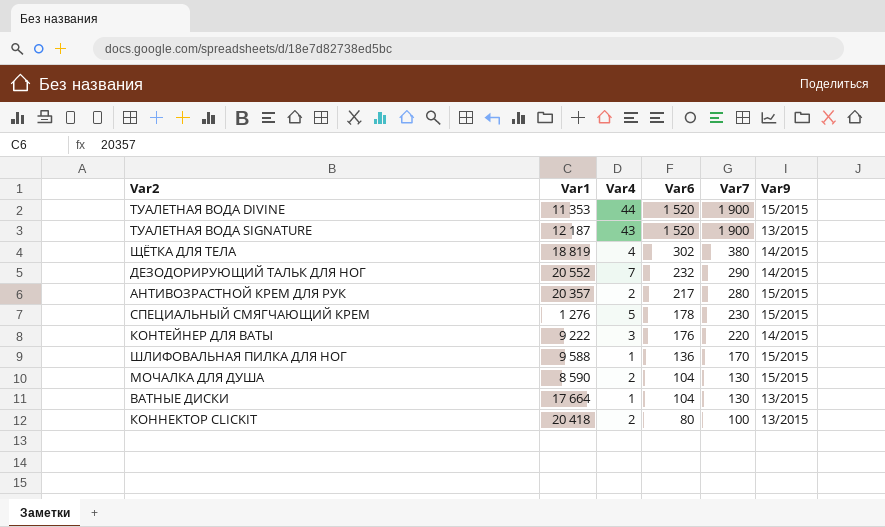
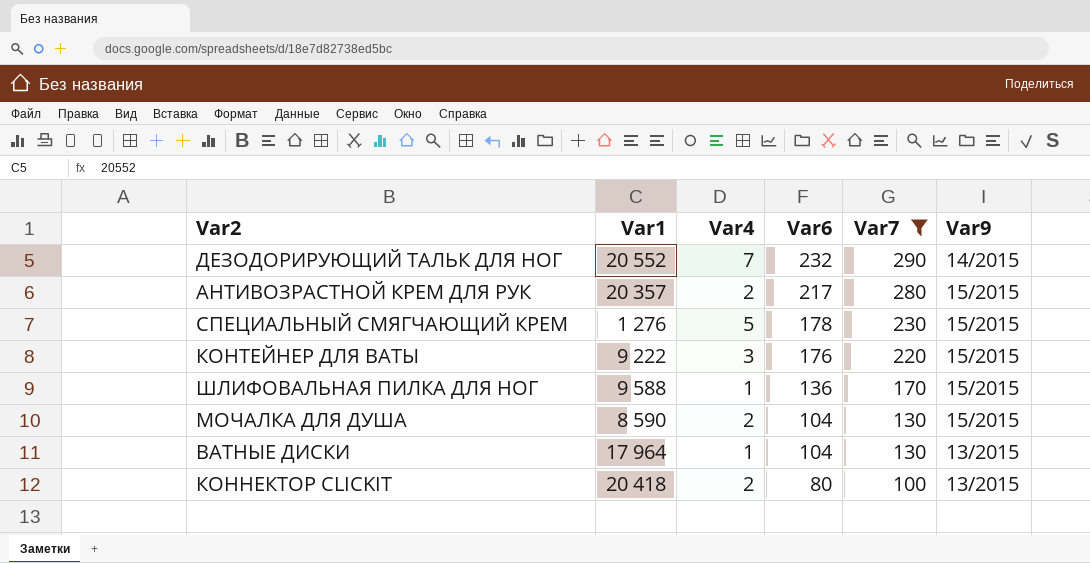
filter: none -> Var7 <= 290
КОНТЕЙНЕР ДЛЯ ВАТЫ | Var9: 14/2015 -> 15/2015
ВАТНЫЕ ДИСКИ | Var1: 17 664 -> 17 964

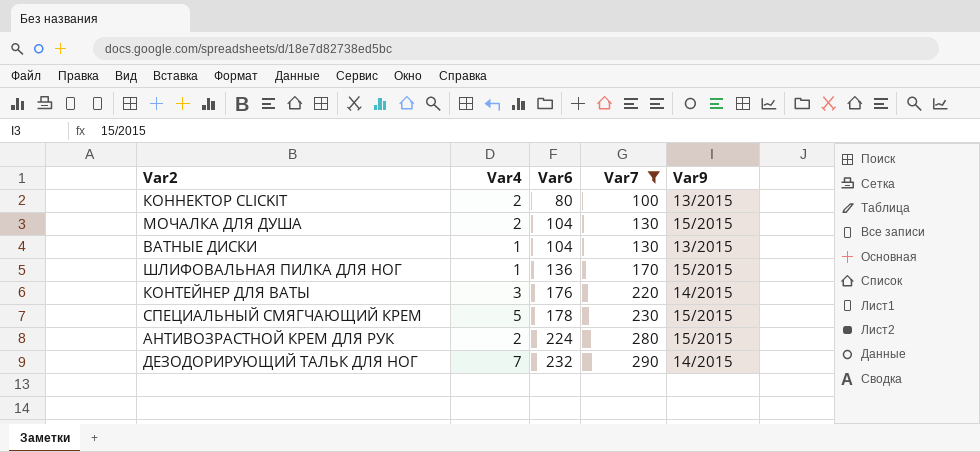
row order: Var6 descending -> Var6 ascending
column Var1 | position: 2 -> none
КОНТЕЙНЕР ДЛЯ ВАТЫ | Var9: 15/2015 -> 14/2015
АНТИВОЗРАСТНОЙ КРЕМ ДЛЯ РУК | Var6: 217 -> 224

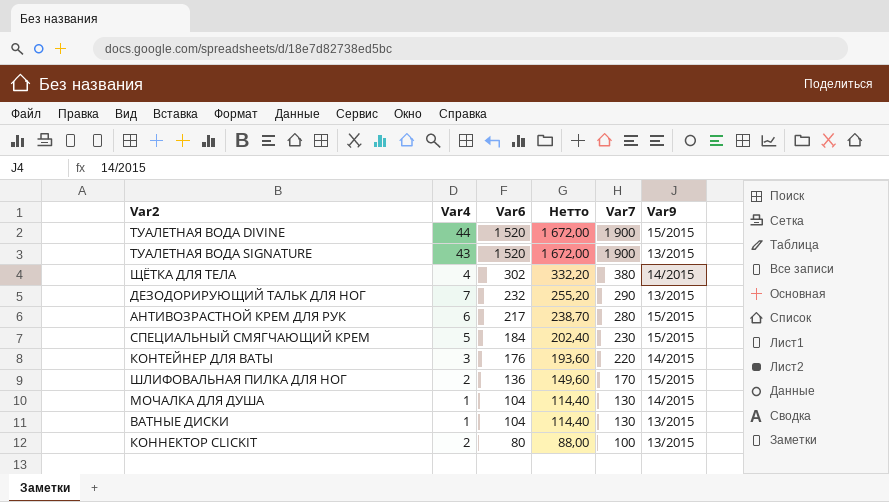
filter: Var7 <= 290 -> none
row order: Var6 ascending -> Var6 descending
column Нетто | formula: none -> [Var6] * 1,1
ДЕЗОДОРИРУЮЩИЙ ТАЛЬК ДЛЯ НОГ | Var9: 14/2015 -> 13/2015
АНТИВОЗРАСТНОЙ КРЕМ ДЛЯ РУК | Var4: 2 -> 6
АНТИВОЗРАСТНОЙ КРЕМ ДЛЯ РУК | Var6: 224 -> 217
СПЕЦИАЛЬНЫЙ СМЯГЧАЮЩИЙ КРЕМ | Var6: 178 -> 184
ШЛИФОВАЛЬНАЯ ПИЛКА ДЛЯ НОГ | Var4: 1 -> 2
МОЧАЛКА ДЛЯ ДУША | Var4: 2 -> 1
МОЧАЛКА ДЛЯ ДУША | Var9: 15/2015 -> 14/2015

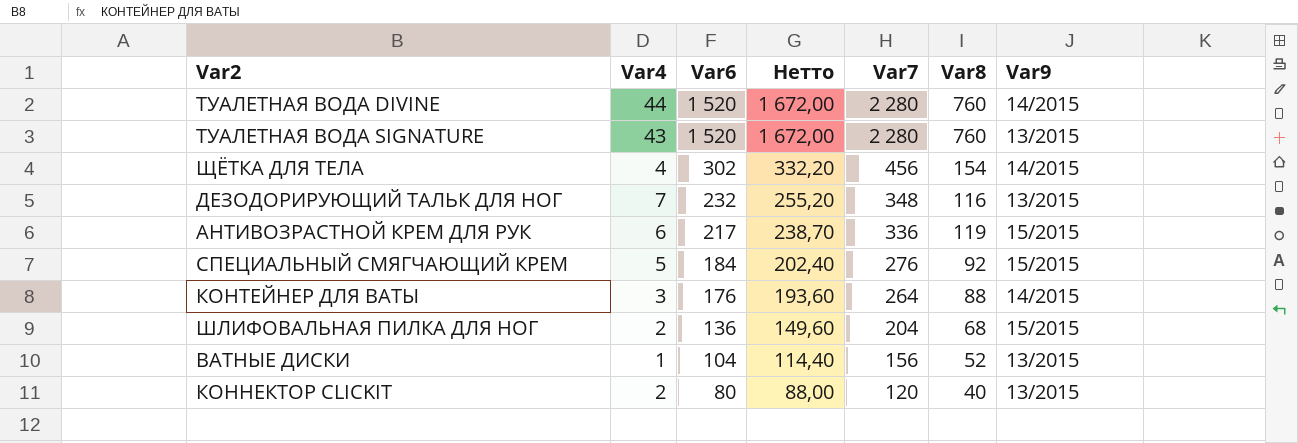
column Var8 | formula: none -> [Var7] - [Var6]
row МОЧАЛКА ДЛЯ ДУША: 1 | 104 | 114,40 | 130 | 14/2015 -> none
ТУАЛЕТНАЯ ВОДА DIVINE | Var7: 1 900 -> 2 280
ТУАЛЕТНАЯ ВОДА DIVINE | Var9: 15/2015 -> 14/2015
ТУАЛЕТНАЯ ВОДА SIGNATURE | Var7: 1 900 -> 2 280
ЩЁТКА ДЛЯ ТЕЛА | Var7: 380 -> 456
ДЕЗОДОРИРУЮЩИЙ ТАЛЬК ДЛЯ НОГ | Var7: 290 -> 348
АНТИВОЗРАСТНОЙ КРЕМ ДЛЯ РУК | Var7: 280 -> 336
СПЕЦИАЛЬНЫЙ СМЯГЧАЮЩИЙ КРЕМ | Var7: 230 -> 276
КОНТЕЙНЕР ДЛЯ ВАТЫ | Var7: 220 -> 264
ШЛИФОВАЛЬНАЯ ПИЛКА ДЛЯ НОГ | Var7: 170 -> 204
ВАТНЫЕ ДИСКИ | Var7: 130 -> 156
КОННЕКТОР CLICKIT | Var7: 100 -> 120

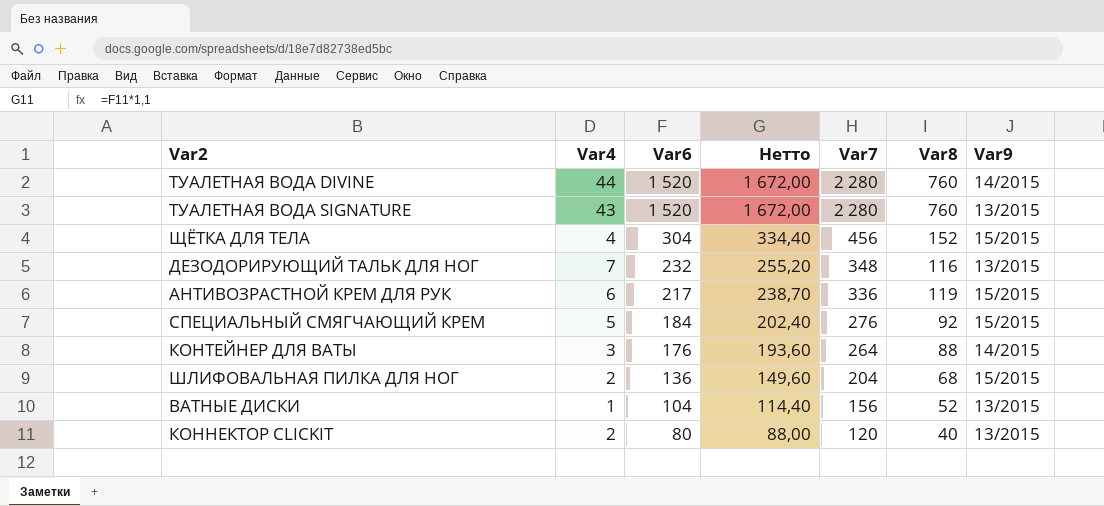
ЩЁТКА ДЛЯ ТЕЛА | Var6: 302 -> 304
ЩЁТКА ДЛЯ ТЕЛА | Нетто: 332,20 -> 334,40
ЩЁТКА ДЛЯ ТЕЛА | Var8: 154 -> 152
ЩЁТКА ДЛЯ ТЕЛА | Var9: 14/2015 -> 15/2015

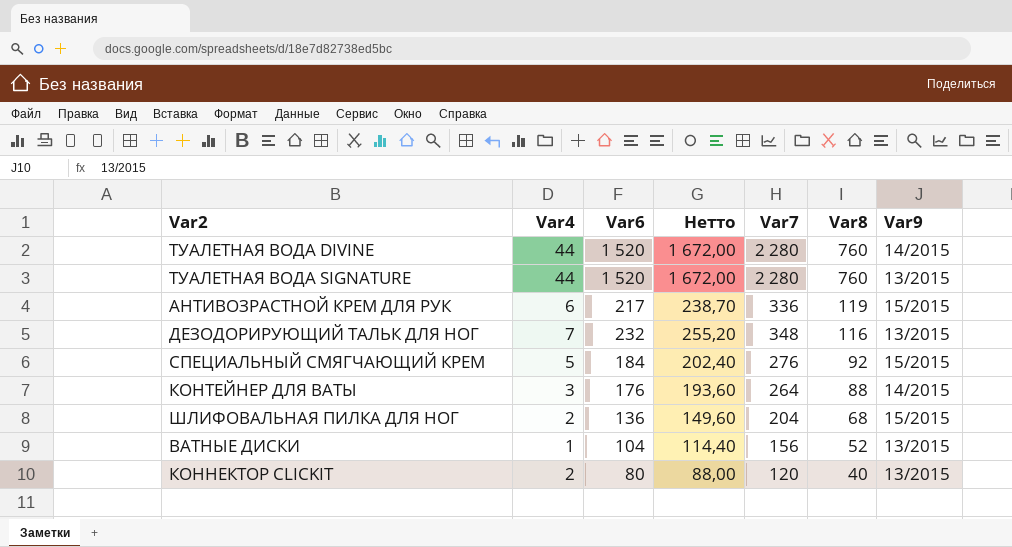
row order: Var6 descending -> Var8 descending
row ЩЁТКА ДЛЯ ТЕЛА: 4 | 304 | 334,40 | 456 | 152 | 15/2015 -> none
ТУАЛЕТНАЯ ВОДА SIGNATURE | Var4: 43 -> 44

